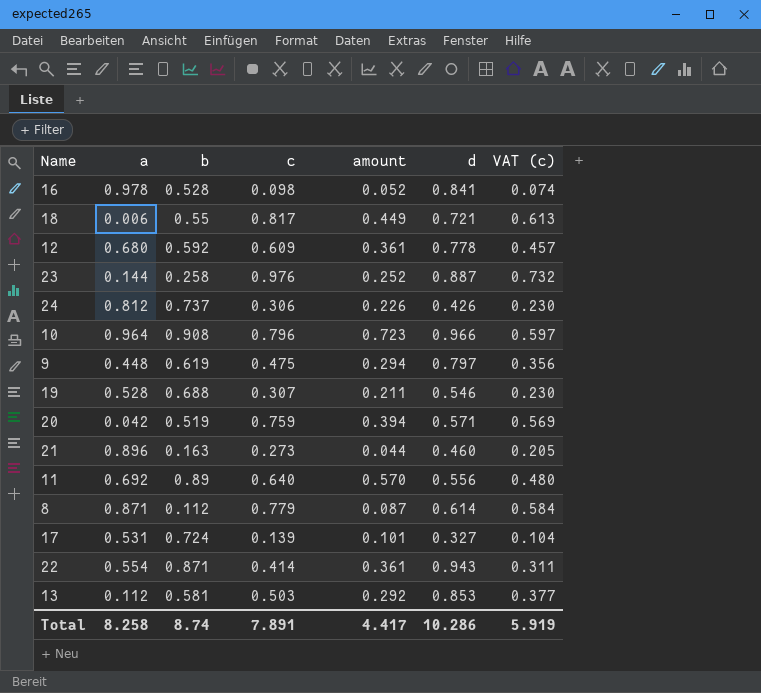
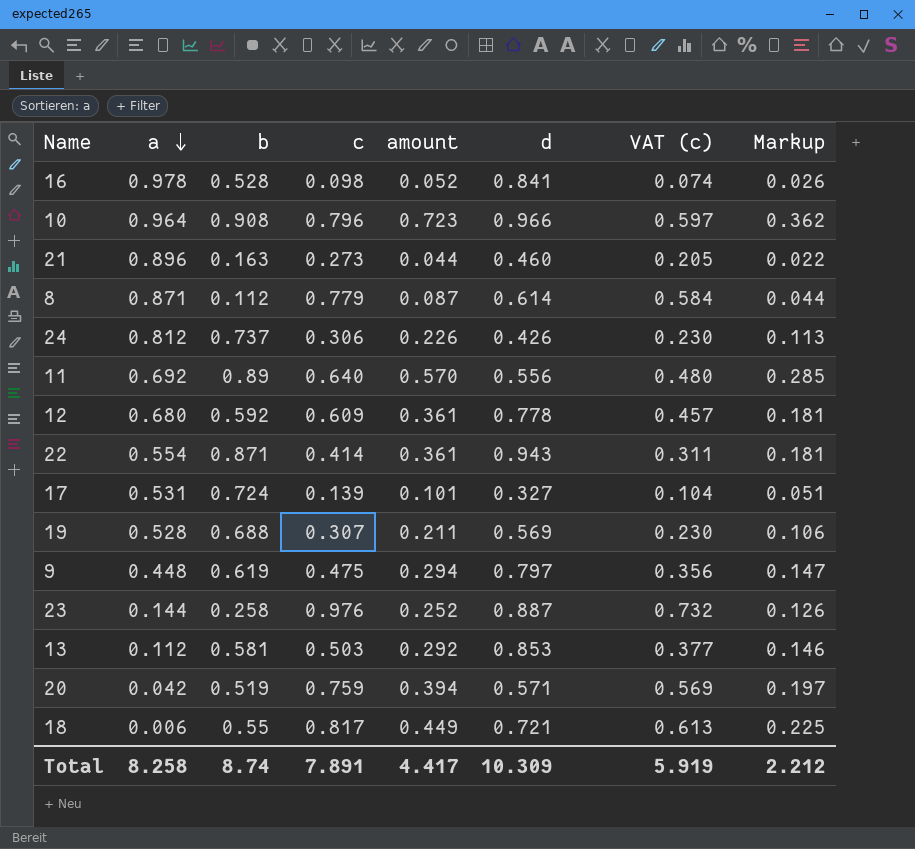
row order: none -> a descending
column Markup | formula: none -> [amount] * 0.5
19 | d: 0.546 -> 0.569
Total | d: 10.286 -> 10.309

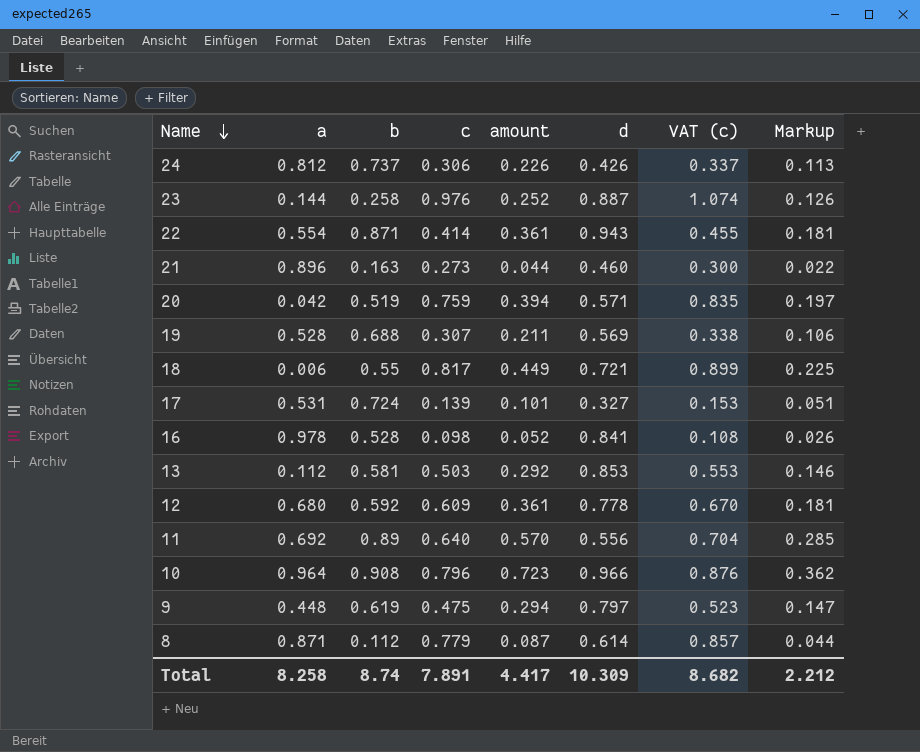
row order: a descending -> Name descending
column VAT (c) | formula: [c] * 0.75 -> [c] * 1.1
Total | VAT (c): 5.919 -> 8.682

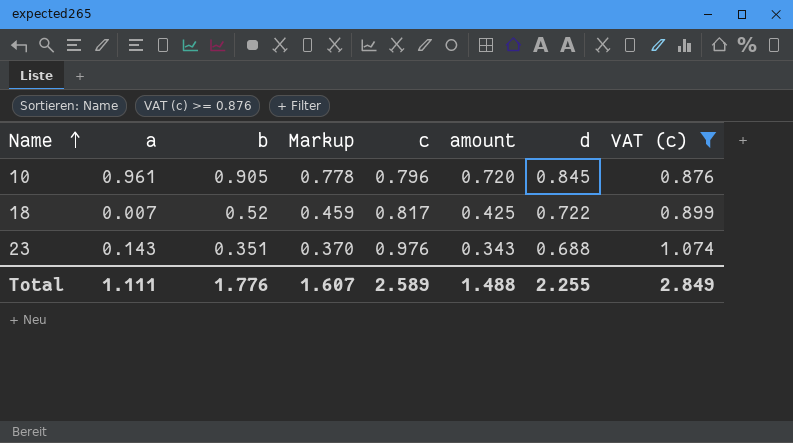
filter: none -> VAT (c) >= 0.876
row order: Name descending -> Name ascending
column Markup | formula: [amount] * 0.5 -> [amount] * 1.08
column Markup | position: 8 -> 4
10 | a: 0.964 -> 0.961
10 | b: 0.908 -> 0.905
10 | amount: 0.723 -> 0.720
10 | d: 0.966 -> 0.845
18 | a: 0.006 -> 0.007
18 | b: 0.55 -> 0.52
18 | amount: 0.449 -> 0.425
18 | d: 0.721 -> 0.722
23 | a: 0.144 -> 0.143
23 | b: 0.258 -> 0.351
23 | amount: 0.252 -> 0.343
23 | d: 0.887 -> 0.688
Total | a: 8.258 -> 1.111
Total | b: 8.74 -> 1.776
Total | Markup: 2.212 -> 1.607
Total | c: 7.891 -> 2.589
Total | amount: 4.417 -> 1.488
Total | d: 10.309 -> 2.255
Total | VAT (c): 8.682 -> 2.849

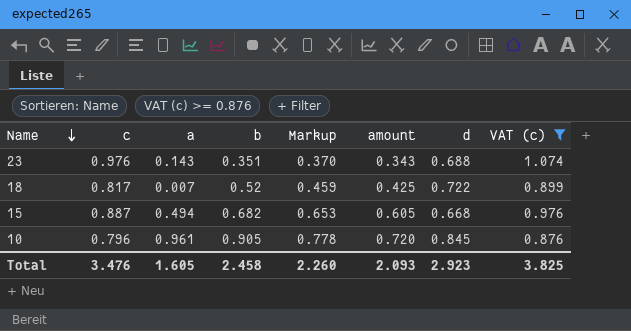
row order: Name ascending -> Name descending
column c | position: 5 -> 2
row 15: none -> 0.887 | 0.494 | 0.682 | 0.653 | 0.605 | 0.668 | 0.976
Total | c: 2.589 -> 3.476
Total | a: 1.111 -> 1.605
Total | b: 1.776 -> 2.458
Total | Markup: 1.607 -> 2.260
Total | amount: 1.488 -> 2.093
Total | d: 2.255 -> 2.923
Total | VAT (c): 2.849 -> 3.825

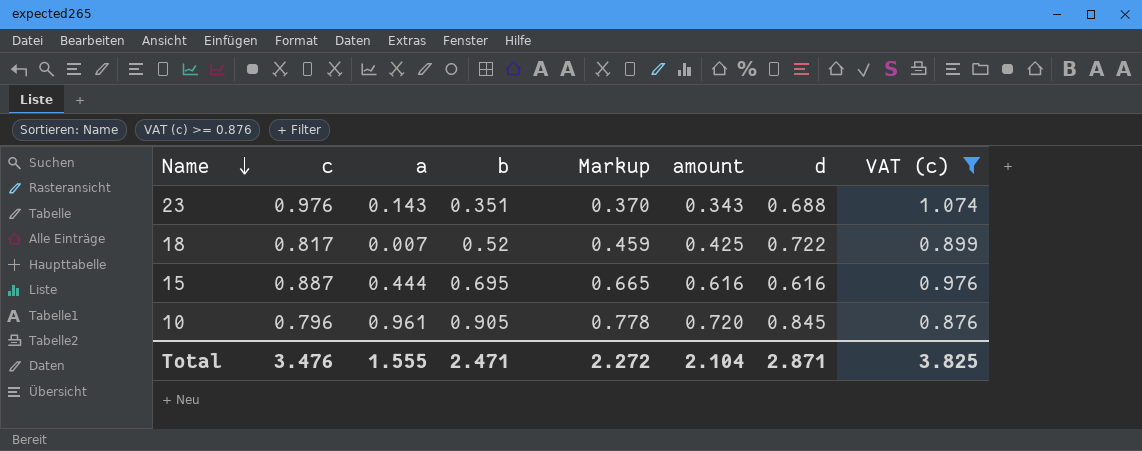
15 | a: 0.494 -> 0.444
15 | b: 0.682 -> 0.695
15 | Markup: 0.653 -> 0.665
15 | amount: 0.605 -> 0.616
15 | d: 0.668 -> 0.616
Total | a: 1.605 -> 1.555
Total | b: 2.458 -> 2.471
Total | Markup: 2.260 -> 2.272
Total | amount: 2.093 -> 2.104
Total | d: 2.923 -> 2.871

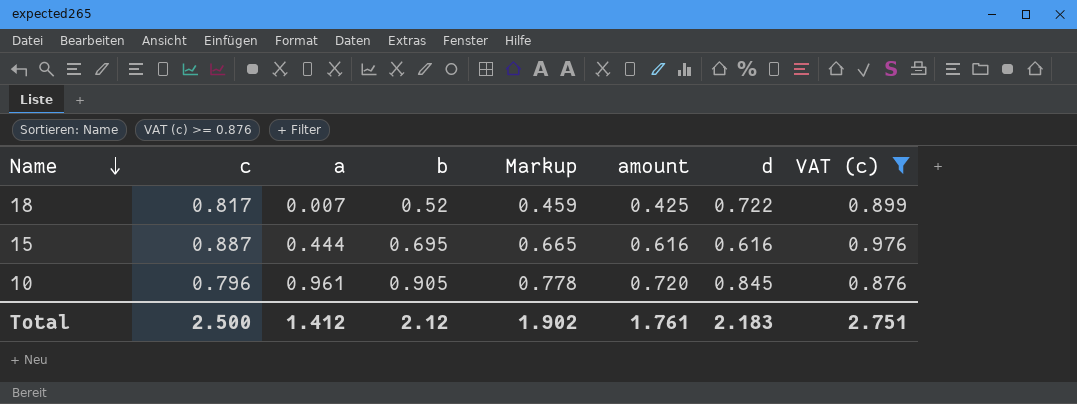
row 23: 0.976 | 0.143 | 0.351 | 0.370 | 0.343 | 0.688 | 1.074 -> none
Total | c: 3.476 -> 2.500
Total | a: 1.555 -> 1.412
Total | b: 2.471 -> 2.12
Total | Markup: 2.272 -> 1.902
Total | amount: 2.104 -> 1.761
Total | d: 2.871 -> 2.183
Total | VAT (c): 3.825 -> 2.751

